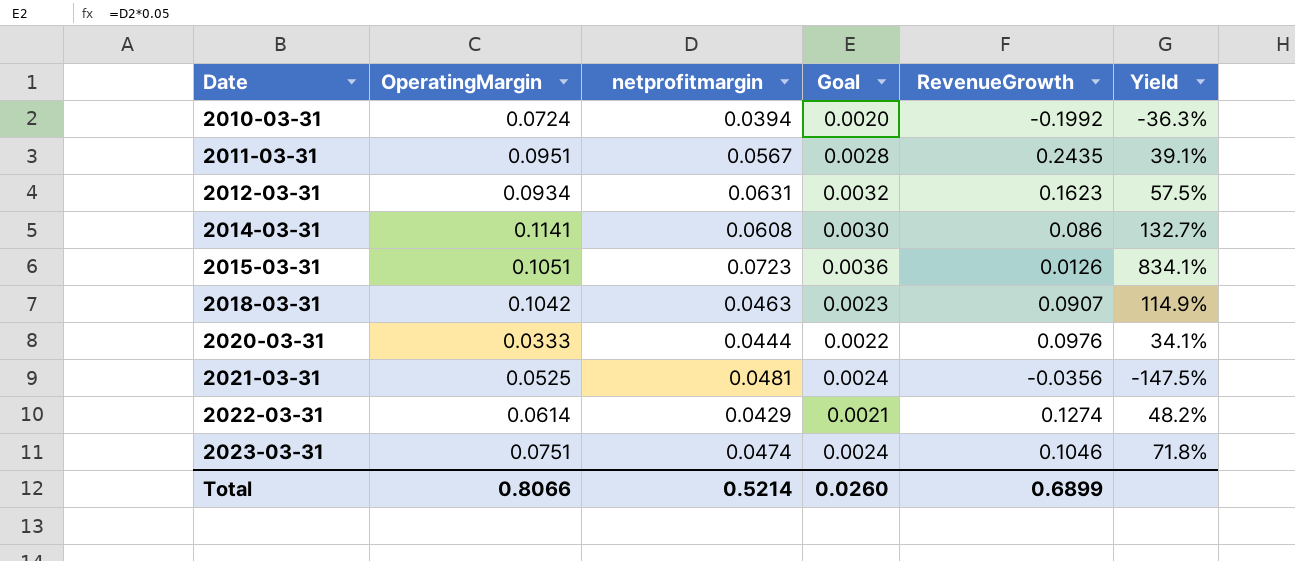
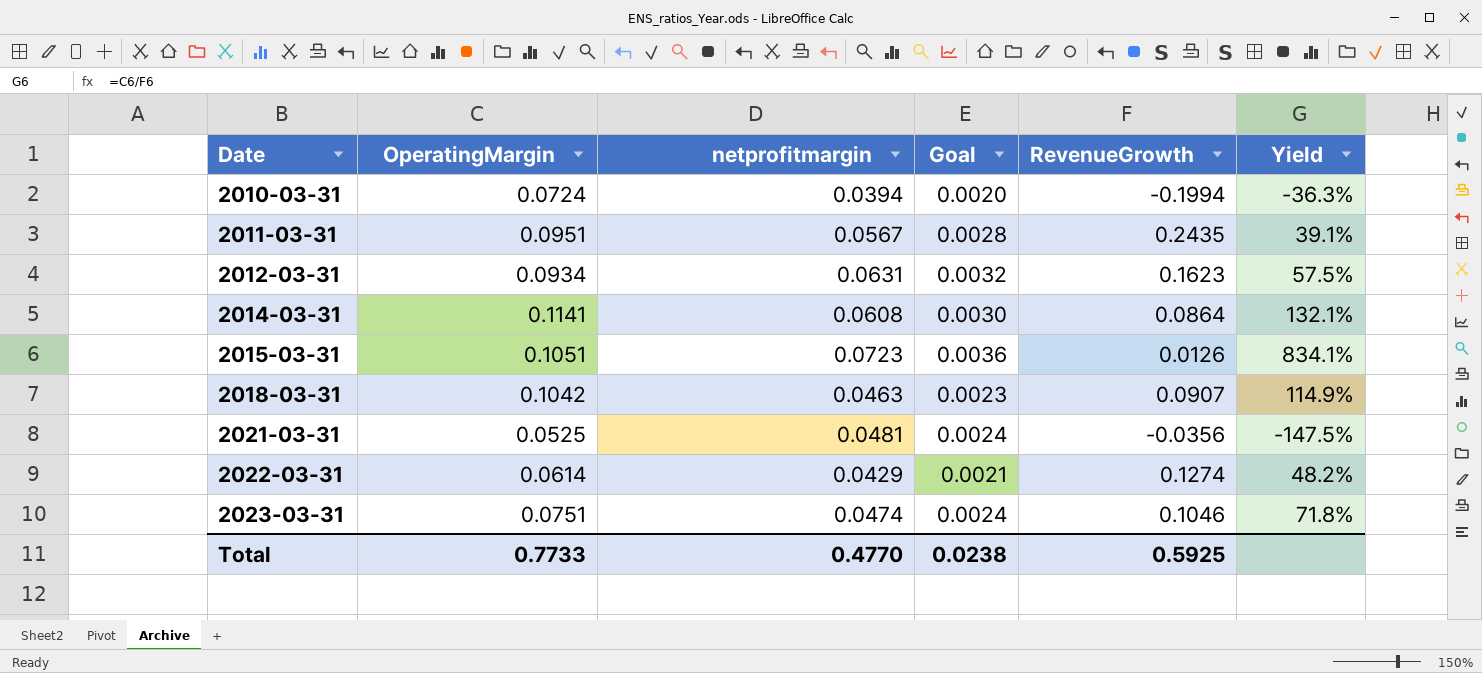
row 2020-03-31: 0.0333 | 0.0444 | 0.0022 | 0.0976 | 34.1% -> none
2010-03-31 | RevenueGrowth: -0.1992 -> -0.1994
2014-03-31 | RevenueGrowth: 0.086 -> 0.0864
2014-03-31 | Yield: 132.7% -> 132.1%
Total | OperatingMargin: 0.8066 -> 0.7733
Total | netprofitmargin: 0.5214 -> 0.4770
Total | Goal: 0.0260 -> 0.0238
Total | RevenueGrowth: 0.6899 -> 0.5925

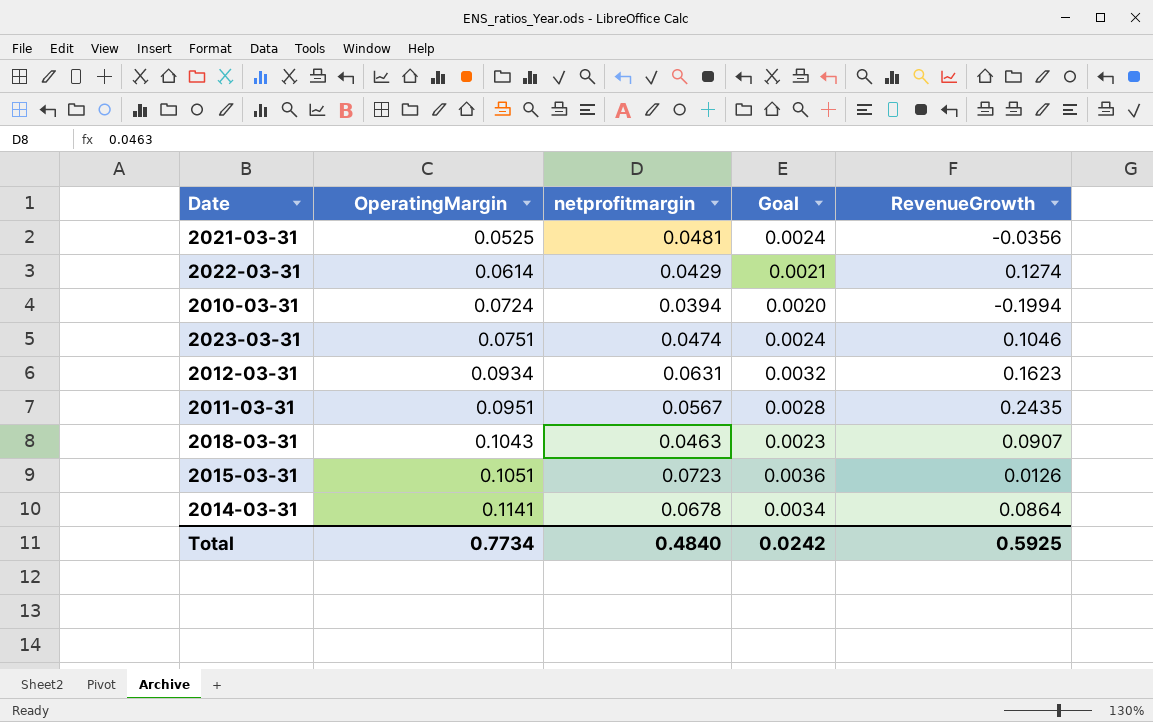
row order: Date ascending -> OperatingMargin ascending
column Yield | formula: [OperatingMargin] / [RevenueGrowth] -> none
2018-03-31 | OperatingMargin: 0.1042 -> 0.1043
2014-03-31 | netprofitmargin: 0.0608 -> 0.0678
2014-03-31 | Goal: 0.0030 -> 0.0034
Total | OperatingMargin: 0.7733 -> 0.7734
Total | netprofitmargin: 0.4770 -> 0.4840
Total | Goal: 0.0238 -> 0.0242

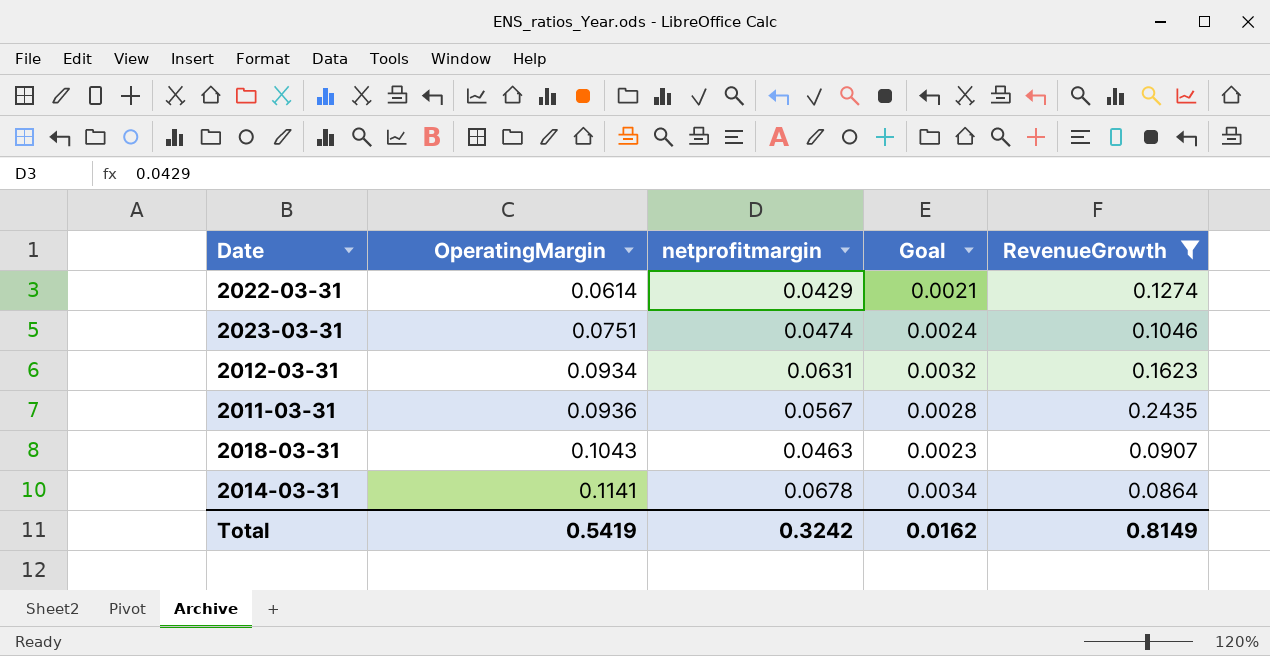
filter: none -> RevenueGrowth >= 0.0864
2011-03-31 | OperatingMargin: 0.0951 -> 0.0936
Total | OperatingMargin: 0.7734 -> 0.5419
Total | netprofitmargin: 0.4840 -> 0.3242
Total | Goal: 0.0242 -> 0.0162
Total | RevenueGrowth: 0.5925 -> 0.8149

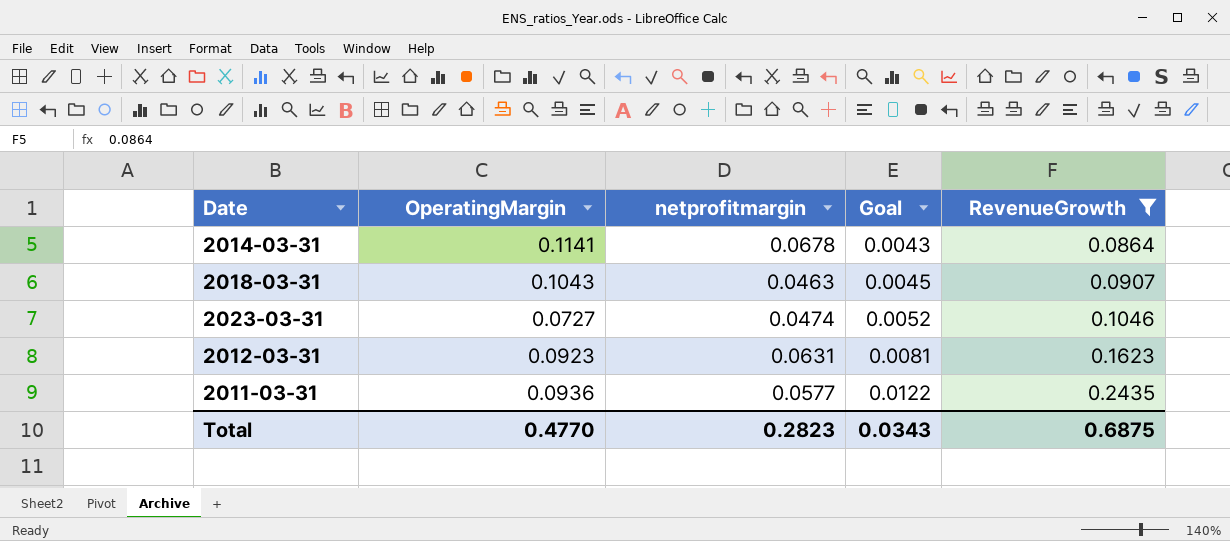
row order: OperatingMargin ascending -> Goal ascending
column Goal | formula: [netprofitmargin] * 0.05 -> [RevenueGrowth] * 0.05
row 2022-03-31: 0.0614 | 0.0429 | 0.0021 | 0.1274 -> none
2023-03-31 | OperatingMargin: 0.0751 -> 0.0727
2012-03-31 | OperatingMargin: 0.0934 -> 0.0923
2011-03-31 | netprofitmargin: 0.0567 -> 0.0577
Total | OperatingMargin: 0.5419 -> 0.4770
Total | netprofitmargin: 0.3242 -> 0.2823
Total | Goal: 0.0162 -> 0.0343
Total | RevenueGrowth: 0.8149 -> 0.6875

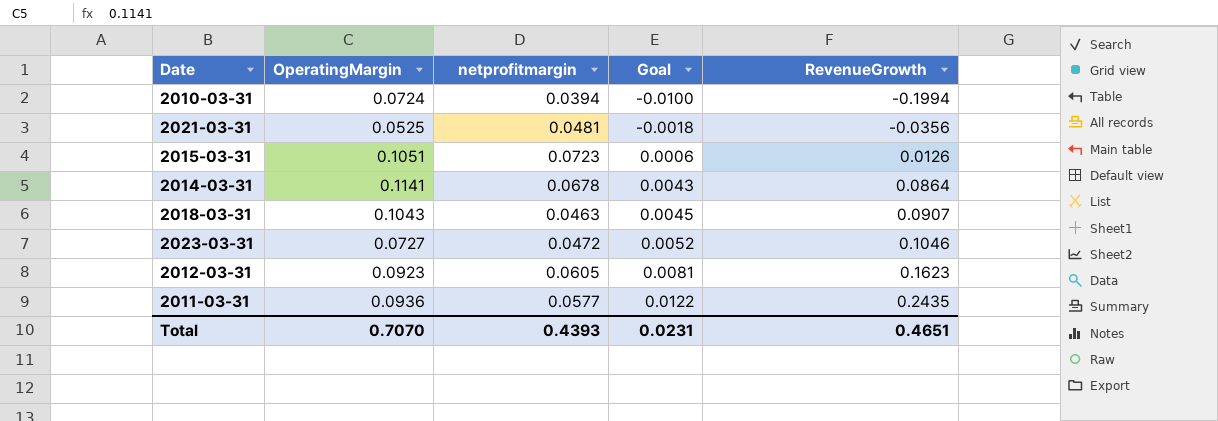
filter: RevenueGrowth >= 0.0864 -> none
2023-03-31 | netprofitmargin: 0.0474 -> 0.0472
2012-03-31 | netprofitmargin: 0.0631 -> 0.0605
Total | OperatingMargin: 0.4770 -> 0.7070
Total | netprofitmargin: 0.2823 -> 0.4393
Total | Goal: 0.0343 -> 0.0231
Total | RevenueGrowth: 0.6875 -> 0.4651

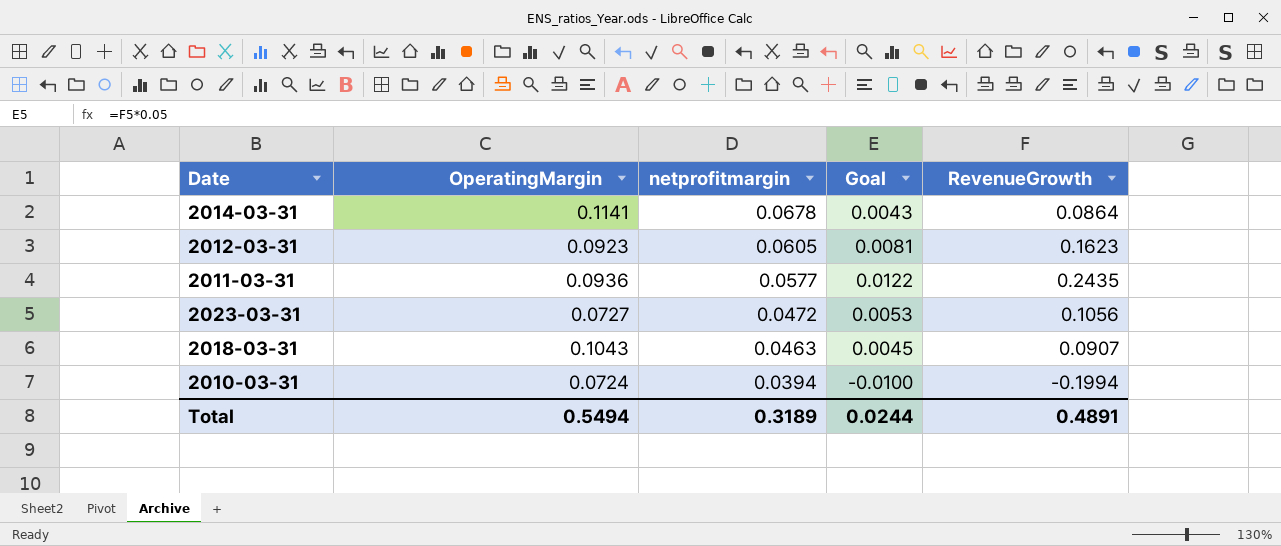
row order: Goal ascending -> netprofitmargin descending
row 2021-03-31: 0.0525 | 0.0481 | -0.0018 | -0.0356 -> none
row 2015-03-31: 0.1051 | 0.0723 | 0.0006 | 0.0126 -> none
2023-03-31 | Goal: 0.0052 -> 0.0053
2023-03-31 | RevenueGrowth: 0.1046 -> 0.1056
Total | OperatingMargin: 0.7070 -> 0.5494
Total | netprofitmargin: 0.4393 -> 0.3189
Total | Goal: 0.0231 -> 0.0244
Total | RevenueGrowth: 0.4651 -> 0.4891

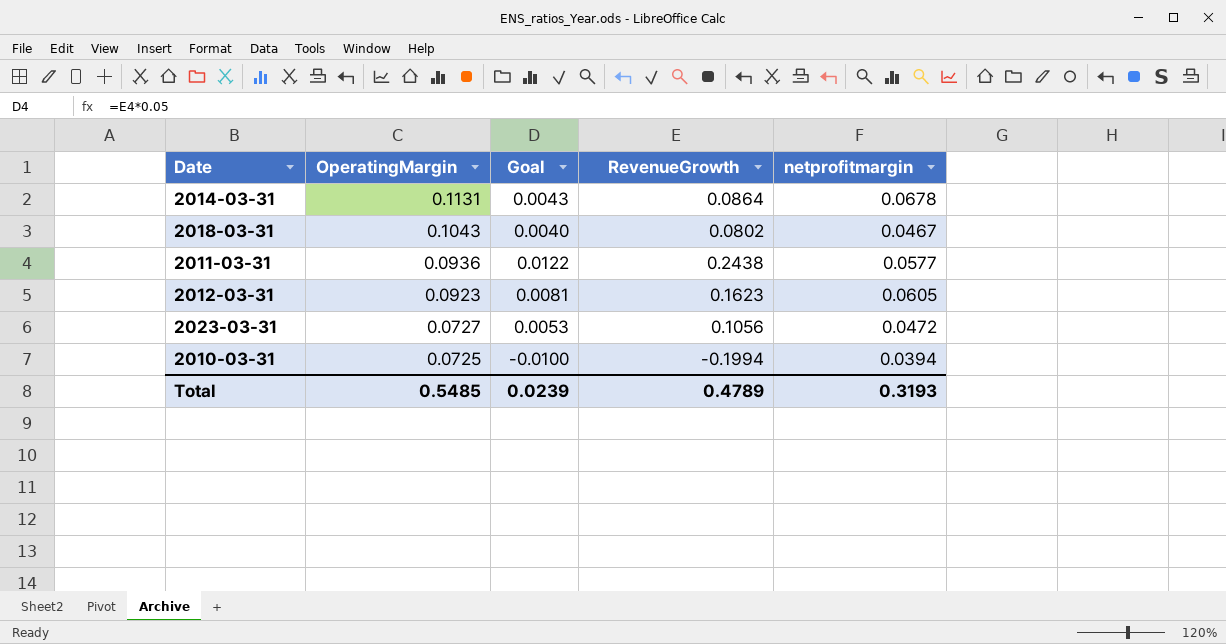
row order: netprofitmargin descending -> OperatingMargin descending
column netprofitmargin | position: 3 -> 5
2014-03-31 | OperatingMargin: 0.1141 -> 0.1131
2018-03-31 | Goal: 0.0045 -> 0.0040
2018-03-31 | RevenueGrowth: 0.0907 -> 0.0802
2018-03-31 | netprofitmargin: 0.0463 -> 0.0467
2011-03-31 | RevenueGrowth: 0.2435 -> 0.2438
2010-03-31 | OperatingMargin: 0.0724 -> 0.0725
Total | OperatingMargin: 0.5494 -> 0.5485
Total | Goal: 0.0244 -> 0.0239
Total | RevenueGrowth: 0.4891 -> 0.4789
Total | netprofitmargin: 0.3189 -> 0.3193

